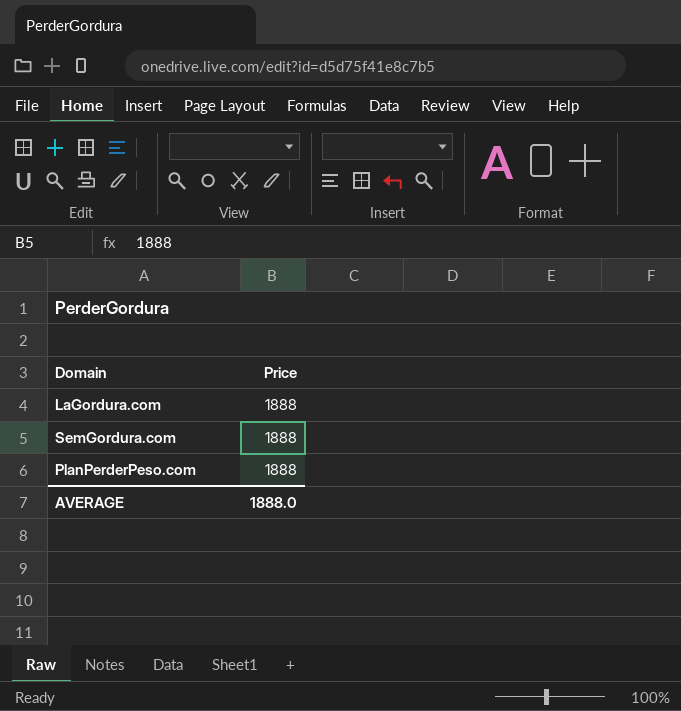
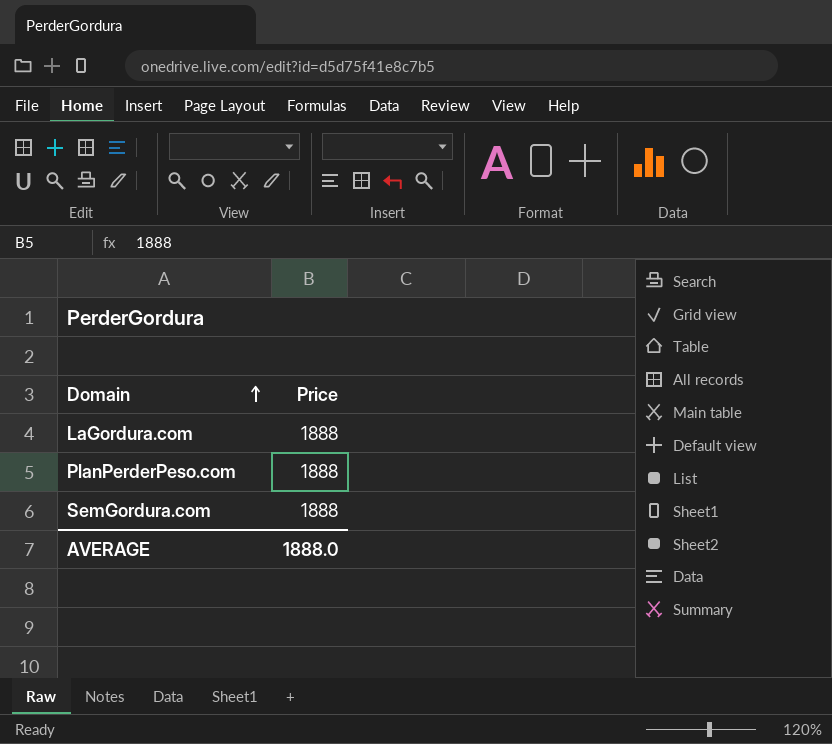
row order: none -> Domain ascending

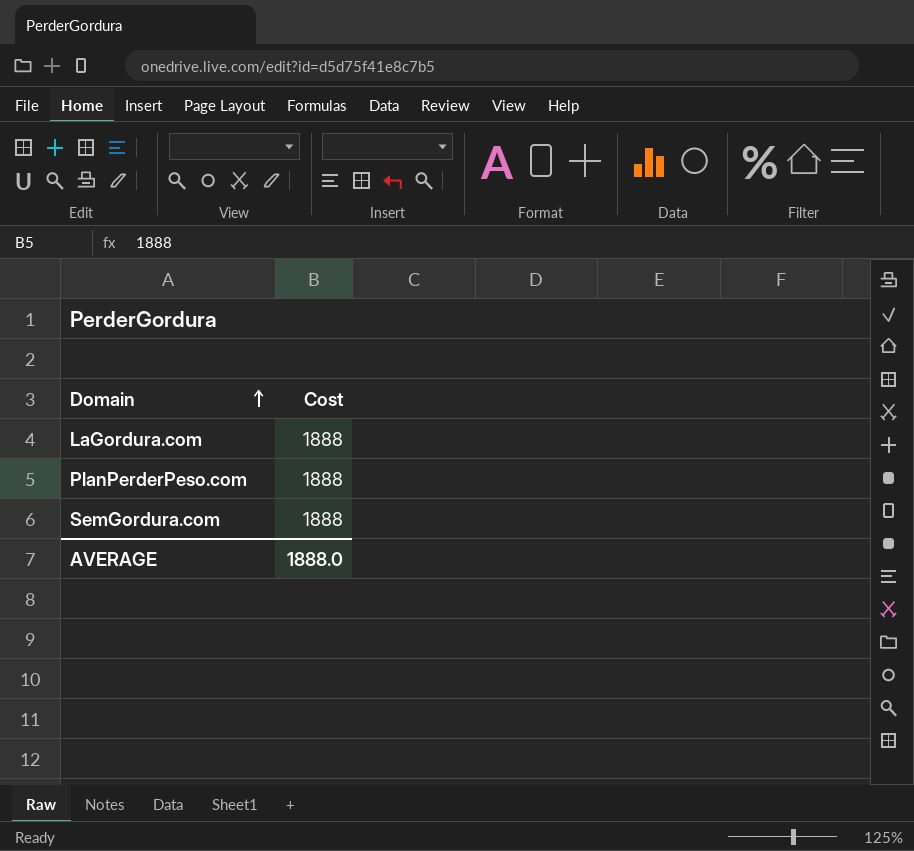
column name: Price -> Cost

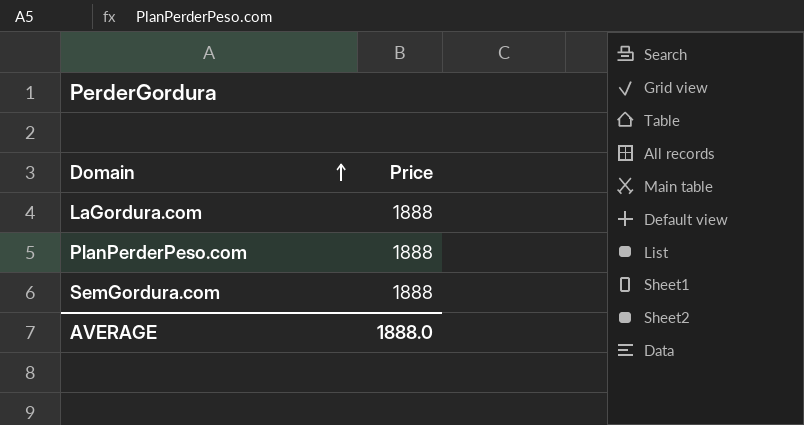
column name: Cost -> Price

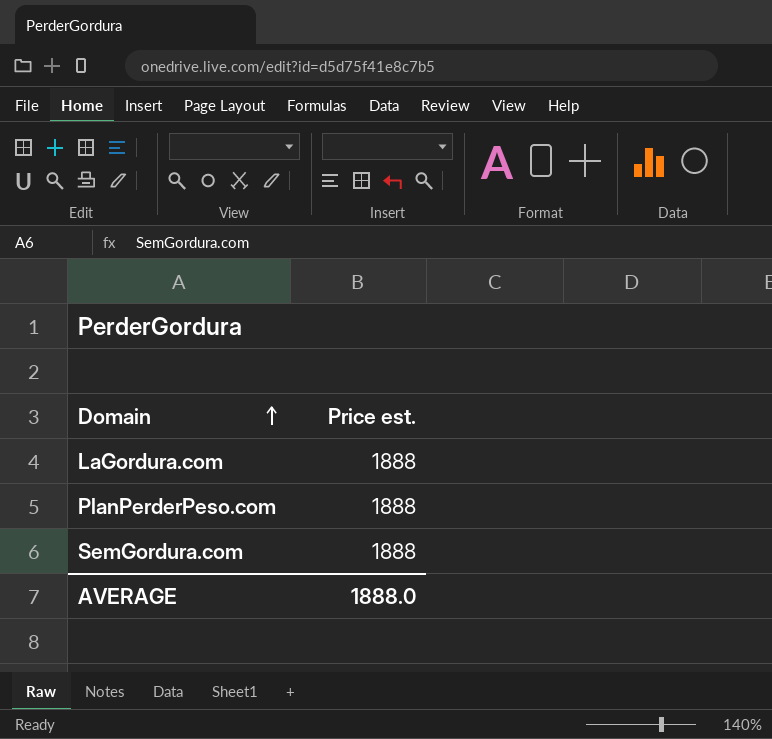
column name: Price -> Price est.

